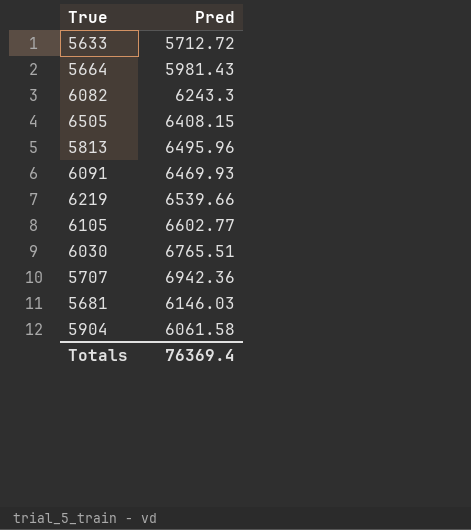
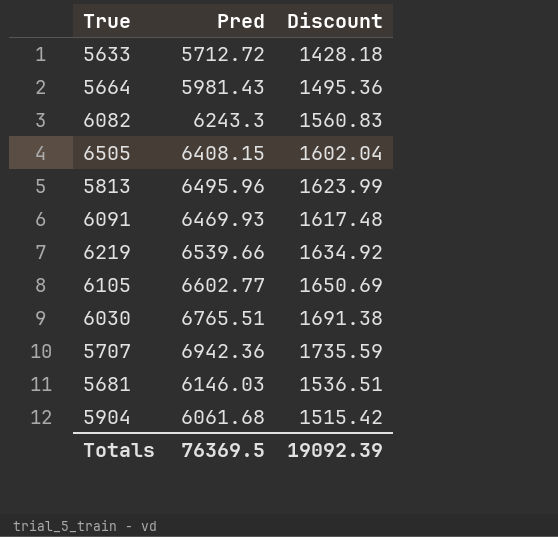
column Discount | formula: none -> [Pred] * 0.25
5904 | Pred: 6061.58 -> 6061.68
Totals | Pred: 76369.4 -> 76369.5

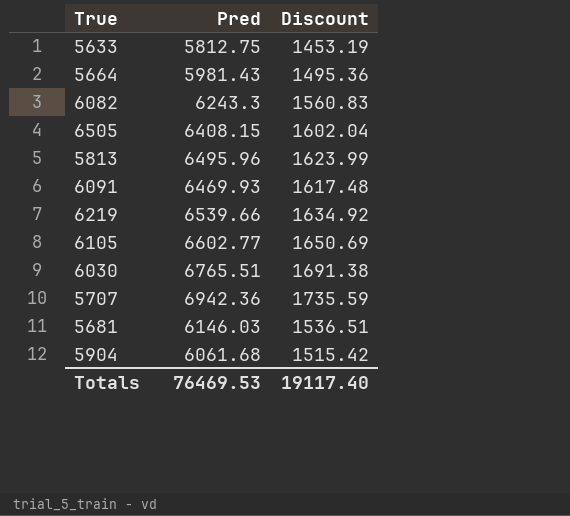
5633 | Pred: 5712.72 -> 5812.75
5633 | Discount: 1428.18 -> 1453.19
Totals | Pred: 76369.5 -> 76469.53
Totals | Discount: 19092.39 -> 19117.40

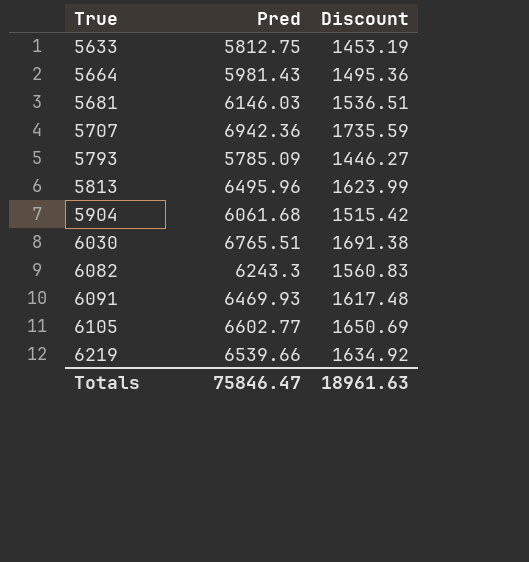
row order: none -> True ascending
row 6505: 6408.15 | 1602.04 -> none
row 5793: none -> 5785.09 | 1446.27
Totals | Pred: 76469.53 -> 75846.47
Totals | Discount: 19117.40 -> 18961.63

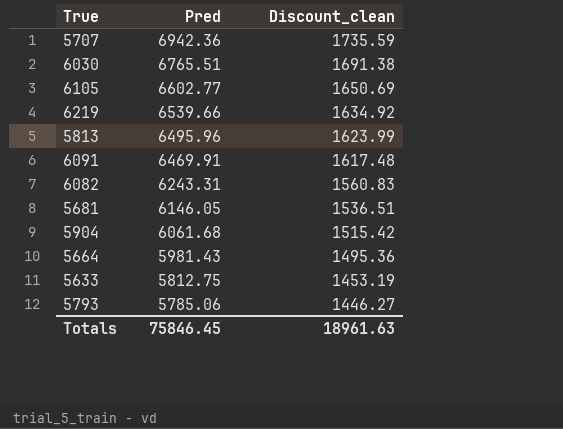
row order: True ascending -> Pred descending
column name: Discount -> Discount_clean
6091 | Pred: 6469.93 -> 6469.91
6082 | Pred: 6243.3 -> 6243.31
5681 | Pred: 6146.03 -> 6146.05
5793 | Pred: 5785.09 -> 5785.06
Totals | Pred: 75846.47 -> 75846.45

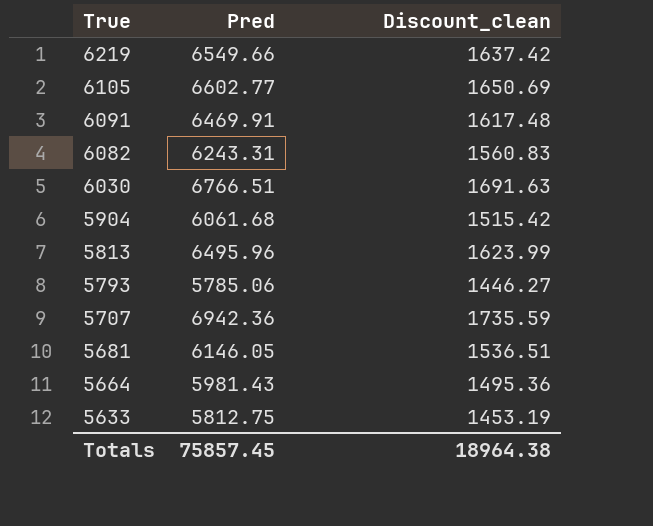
row order: Pred descending -> True descending
6219 | Pred: 6539.66 -> 6549.66
6219 | Discount_clean: 1634.92 -> 1637.42
6030 | Pred: 6765.51 -> 6766.51
6030 | Discount_clean: 1691.38 -> 1691.63
Totals | Pred: 75846.45 -> 75857.45
Totals | Discount_clean: 18961.63 -> 18964.38

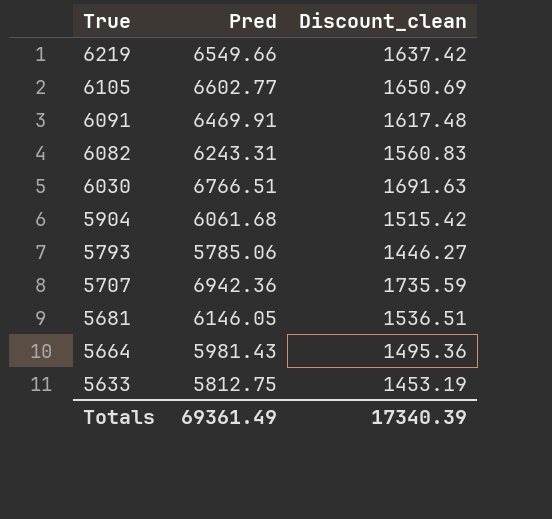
row 5813: 6495.96 | 1623.99 -> none
Totals | Pred: 75857.45 -> 69361.49
Totals | Discount_clean: 18964.38 -> 17340.39

